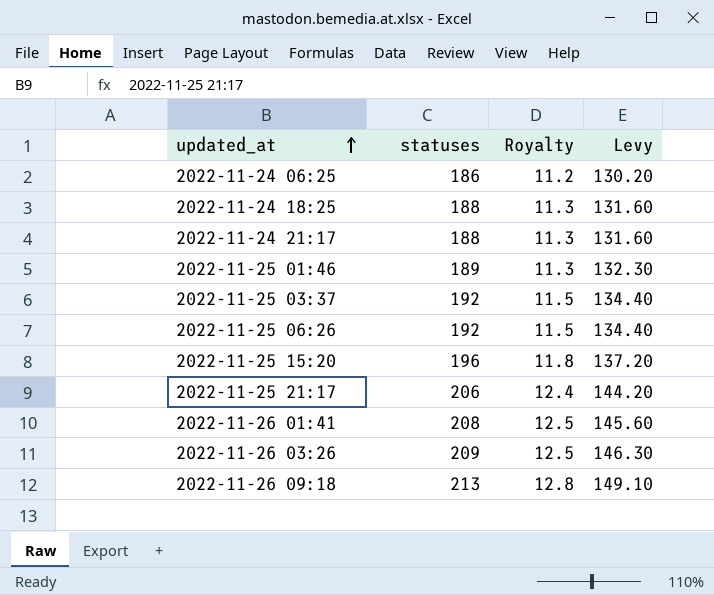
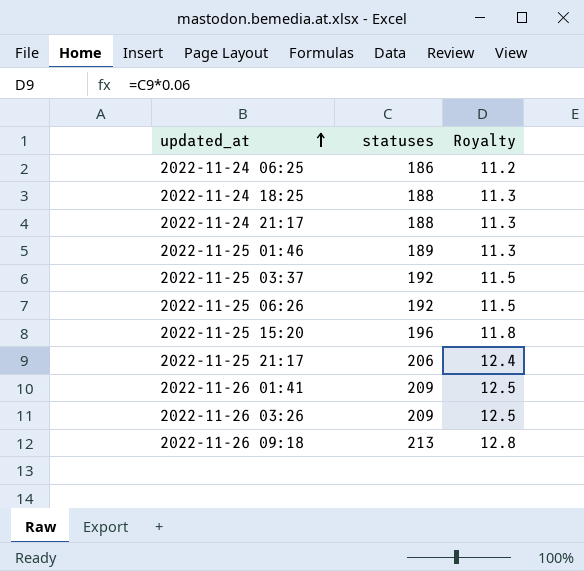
column Levy | formula: [statuses] * 0.7 -> none
2022-11-26 01:41 | statuses: 208 -> 209

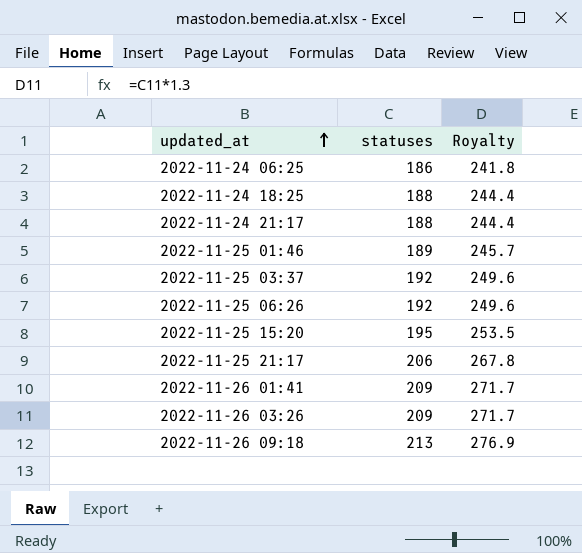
column Royalty | formula: [statuses] * 0.06 -> [statuses] * 1.3
2022-11-25 15:20 | statuses: 196 -> 195

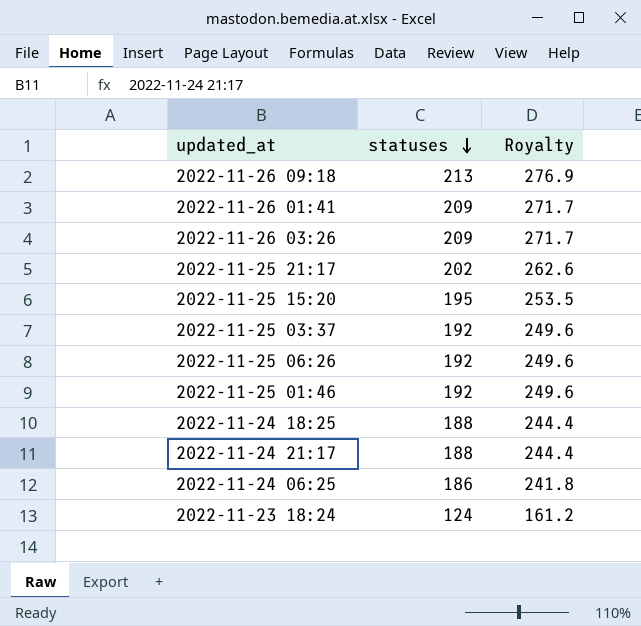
row order: updated_at ascending -> statuses descending
2022-11-25 21:17 | statuses: 206 -> 202
2022-11-25 21:17 | Royalty: 267.8 -> 262.6
2022-11-25 01:46 | statuses: 189 -> 192
2022-11-25 01:46 | Royalty: 245.7 -> 249.6
row 2022-11-23 18:24: none -> 124 | 161.2

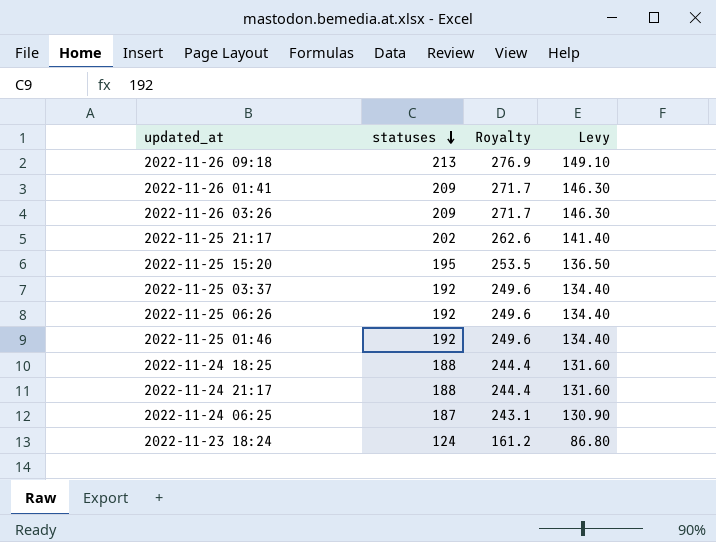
column Levy | formula: none -> [statuses] * 0.7
2022-11-24 06:25 | statuses: 186 -> 187
2022-11-24 06:25 | Royalty: 241.8 -> 243.1

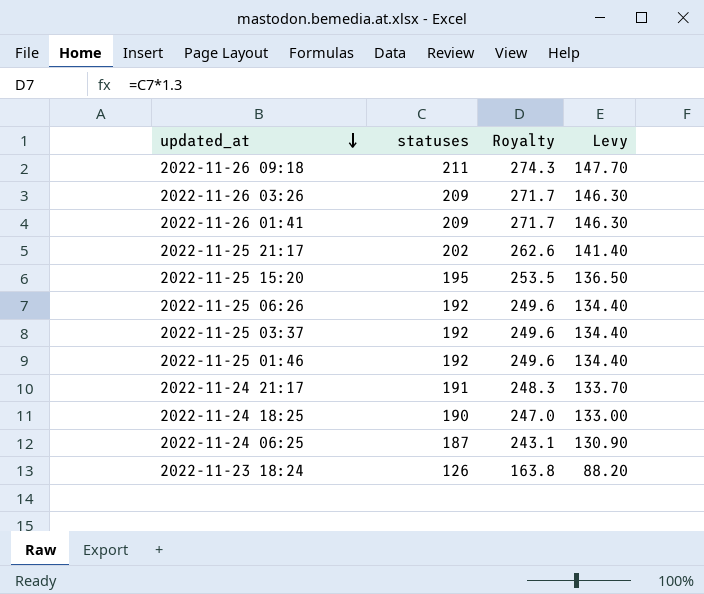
row order: statuses descending -> updated_at descending
2022-11-26 09:18 | statuses: 213 -> 211
2022-11-26 09:18 | Royalty: 276.9 -> 274.3
2022-11-26 09:18 | Levy: 149.10 -> 147.70
2022-11-24 21:17 | statuses: 188 -> 191
2022-11-24 21:17 | Royalty: 244.4 -> 248.3
2022-11-24 21:17 | Levy: 131.60 -> 133.70
2022-11-24 18:25 | statuses: 188 -> 190
2022-11-24 18:25 | Royalty: 244.4 -> 247.0
2022-11-24 18:25 | Levy: 131.60 -> 133.00
2022-11-23 18:24 | statuses: 124 -> 126
2022-11-23 18:24 | Royalty: 161.2 -> 163.8
2022-11-23 18:24 | Levy: 86.80 -> 88.20

